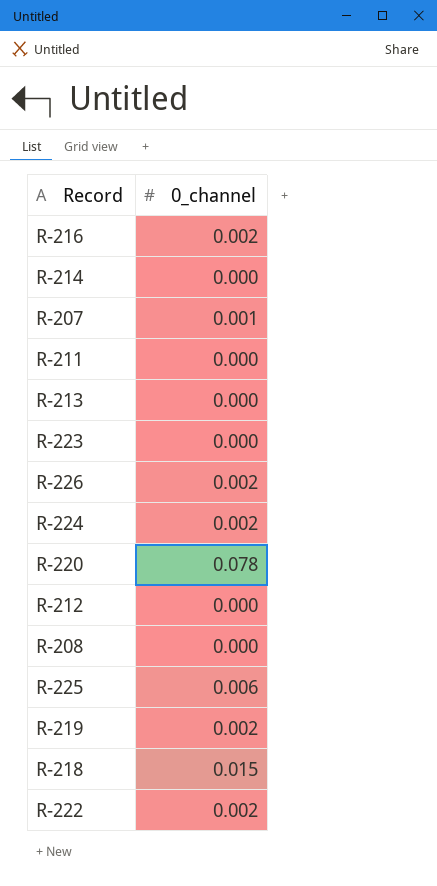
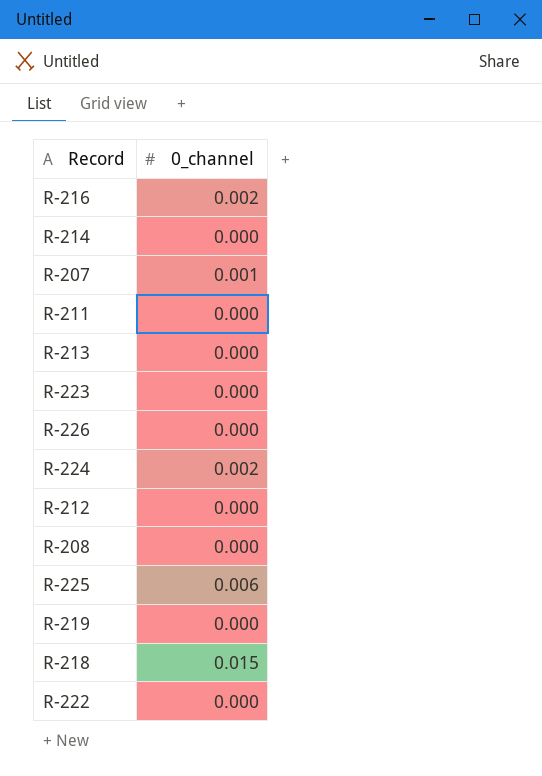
row R-220: 0.078 -> none
R-226 | 0_channel: 0.002 -> 0.000
R-219 | 0_channel: 0.002 -> 0.000
R-222 | 0_channel: 0.002 -> 0.000

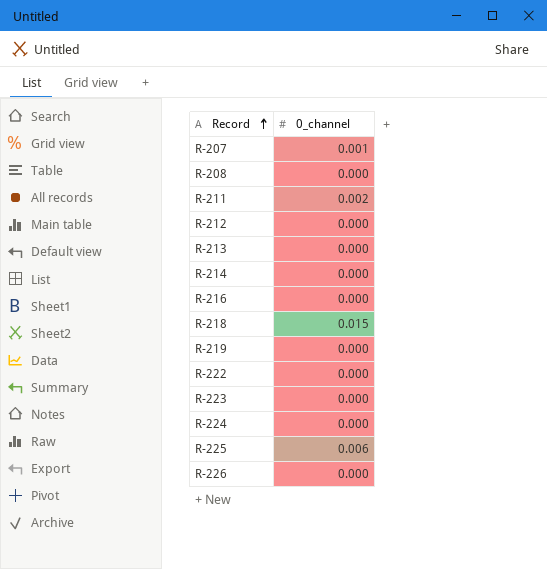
row order: none -> Record ascending
R-211 | 0_channel: 0.000 -> 0.002
R-216 | 0_channel: 0.002 -> 0.000
R-224 | 0_channel: 0.002 -> 0.000

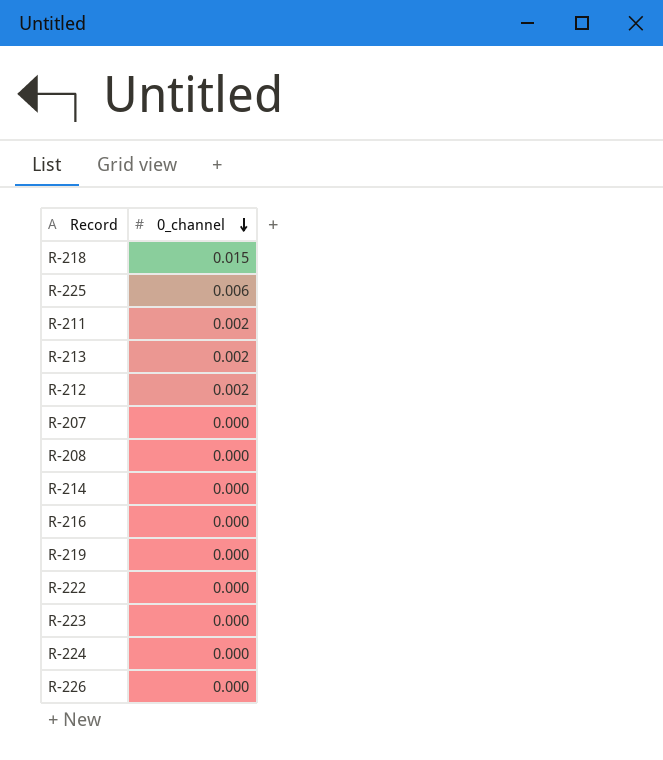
row order: Record ascending -> 0_channel descending
R-213 | 0_channel: 0.000 -> 0.002
R-212 | 0_channel: 0.000 -> 0.002
R-207 | 0_channel: 0.001 -> 0.000

